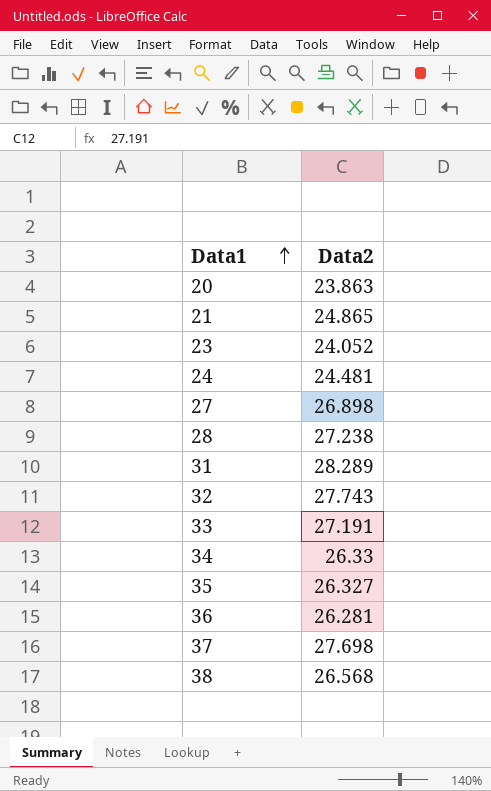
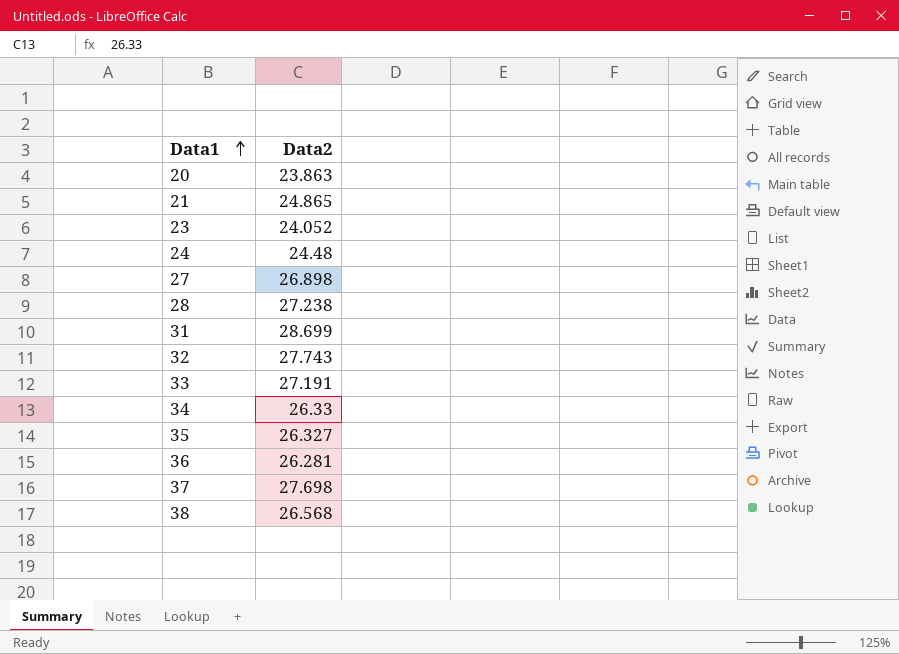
24 | Data2: 24.481 -> 24.48
31 | Data2: 28.289 -> 28.699

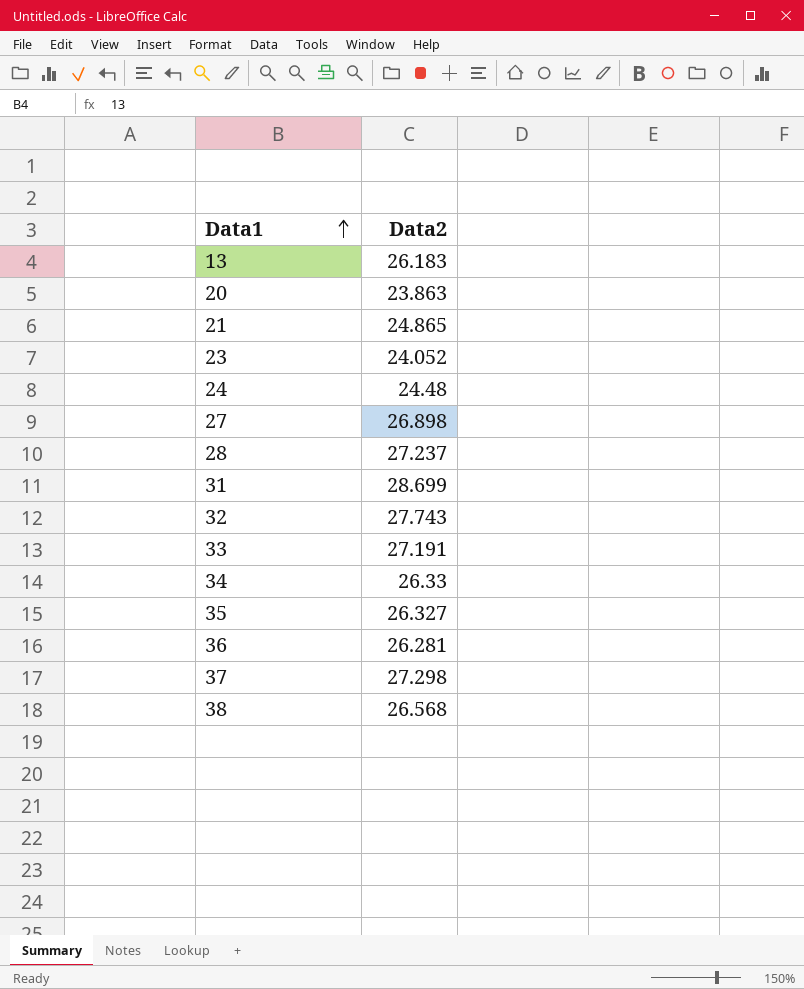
row 13: none -> 26.183
28 | Data2: 27.238 -> 27.237
37 | Data2: 27.698 -> 27.298

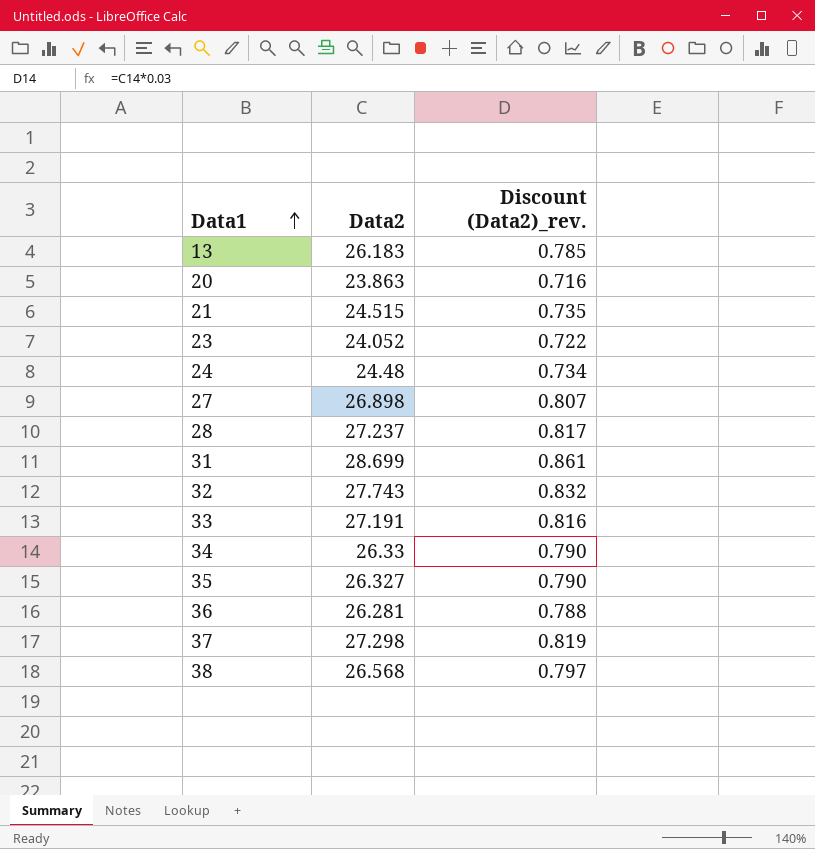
column Discount (Data2)_rev. | formula: none -> [Data2] * 0.03
21 | Data2: 24.865 -> 24.515

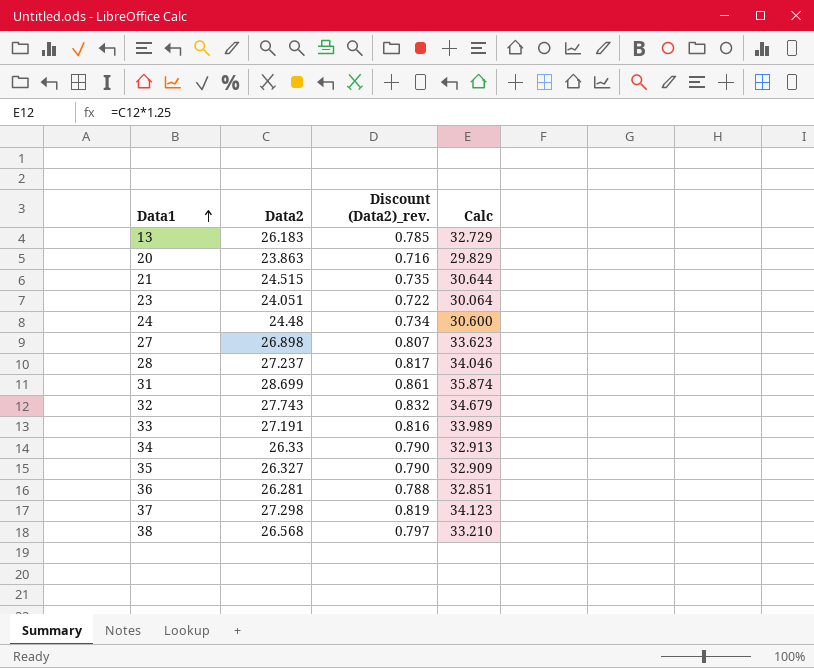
column Calc | formula: none -> [Data2] * 1.25
23 | Data2: 24.052 -> 24.051

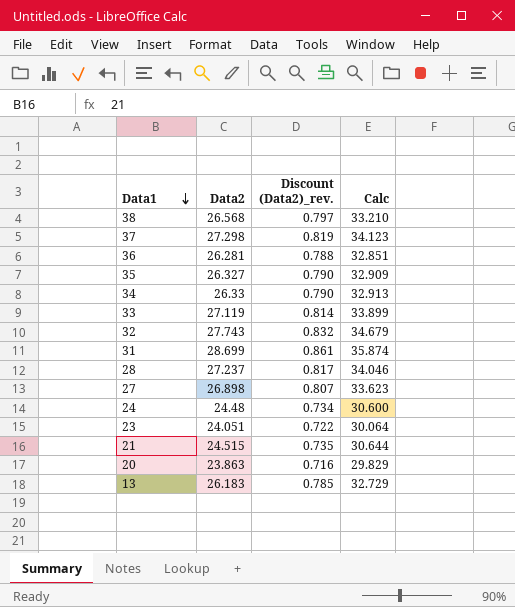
row order: Data1 ascending -> Data1 descending
33 | Data2: 27.191 -> 27.119
33 | Discount (Data2)_rev.: 0.816 -> 0.814
33 | Calc: 33.989 -> 33.899

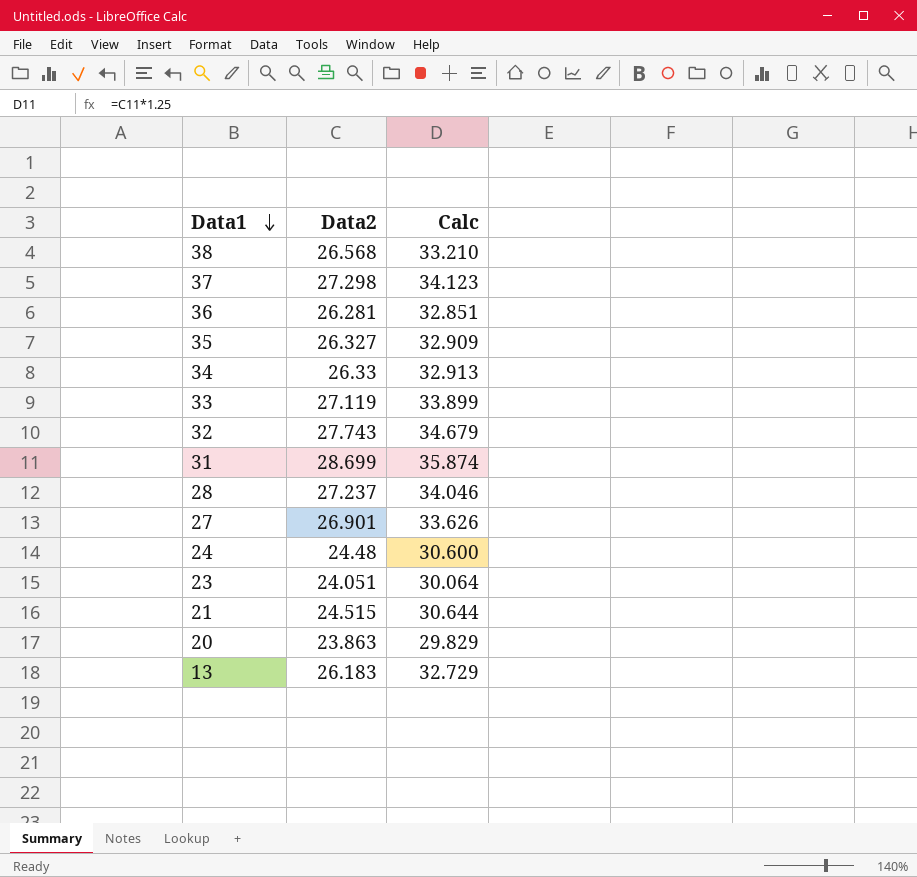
column Discount (Data2)_rev. | formula: [Data2] * 0.03 -> none
27 | Data2: 26.898 -> 26.901
27 | Calc: 33.623 -> 33.626

